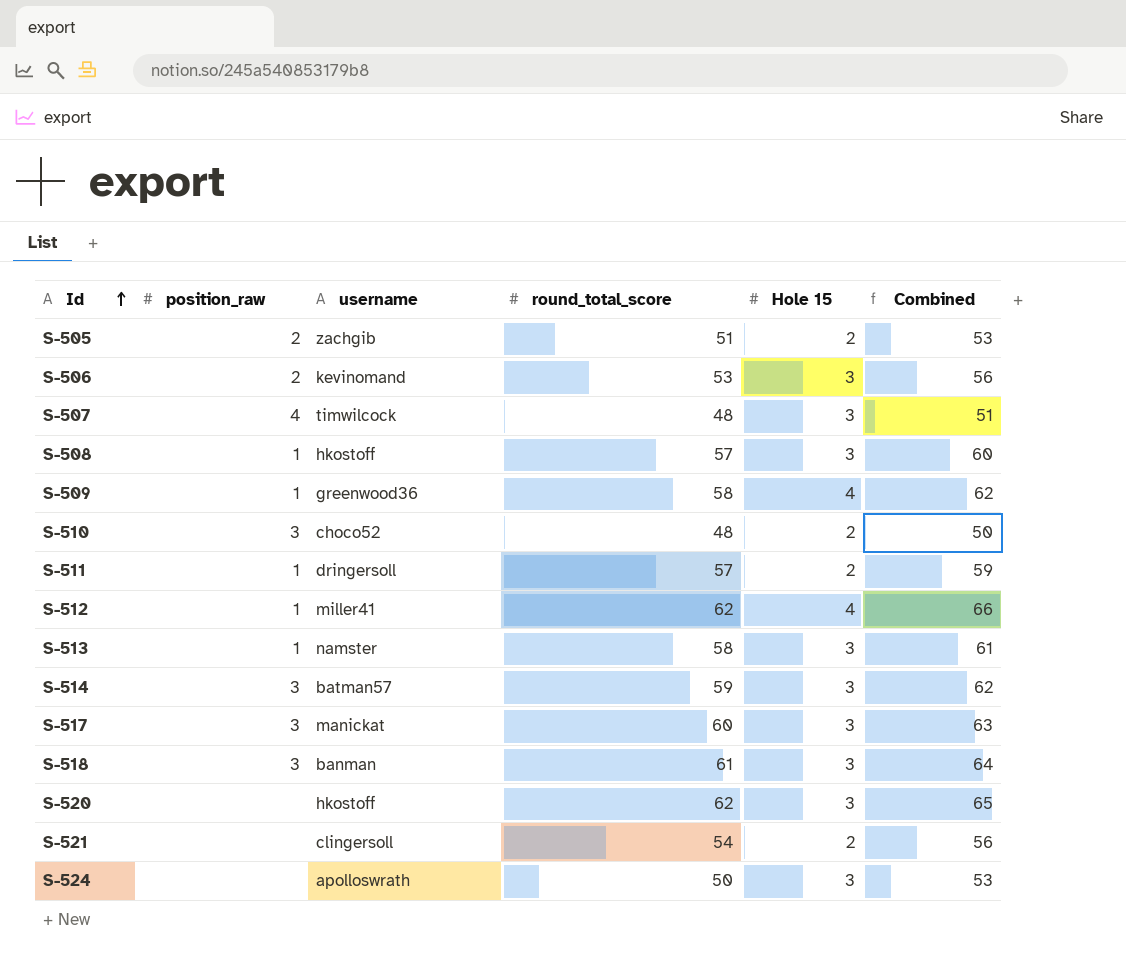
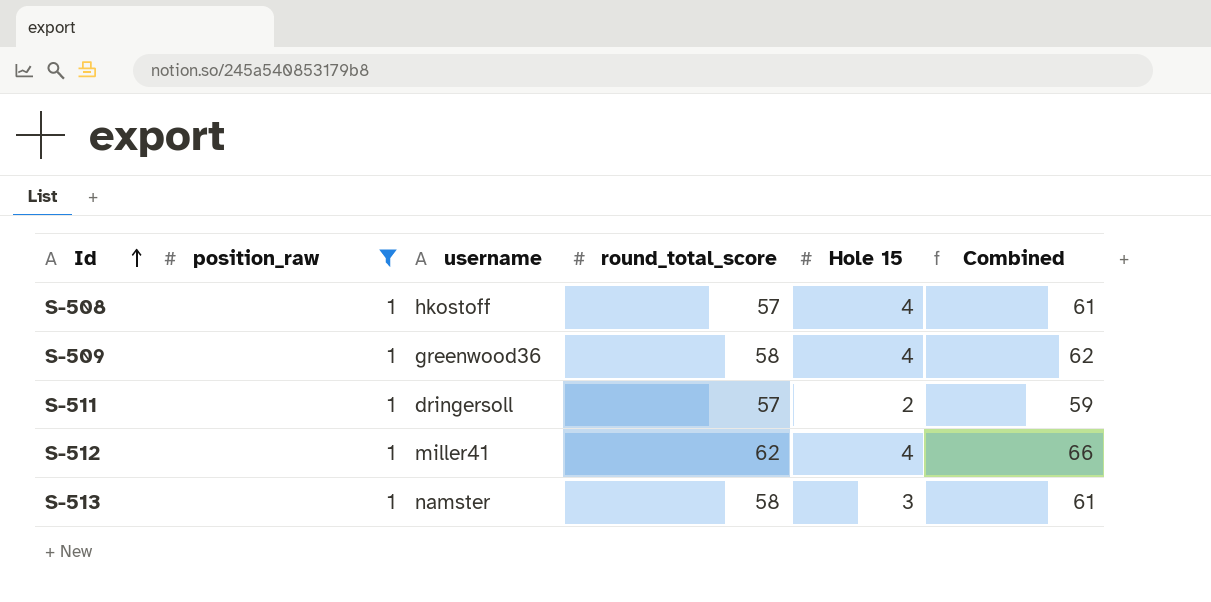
filter: none -> position_raw = 1
S-508 | Hole 15: 3 -> 4
S-508 | Combined: 60 -> 61

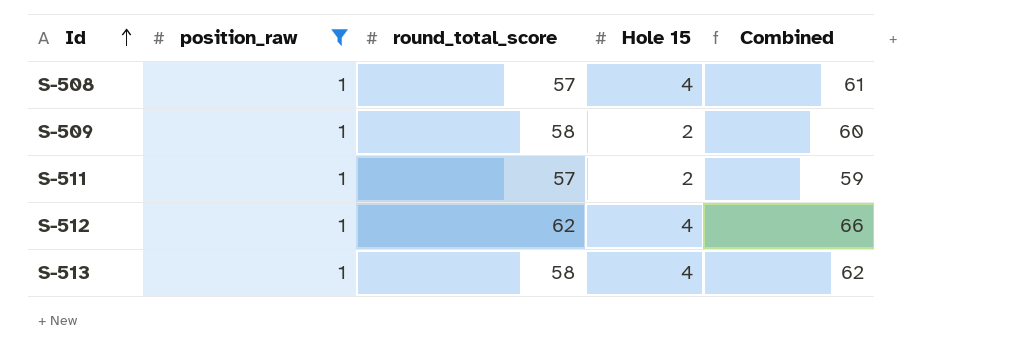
column username | position: 3 -> none
S-509 | Hole 15: 4 -> 2
S-509 | Combined: 62 -> 60
S-513 | Hole 15: 3 -> 4
S-513 | Combined: 61 -> 62

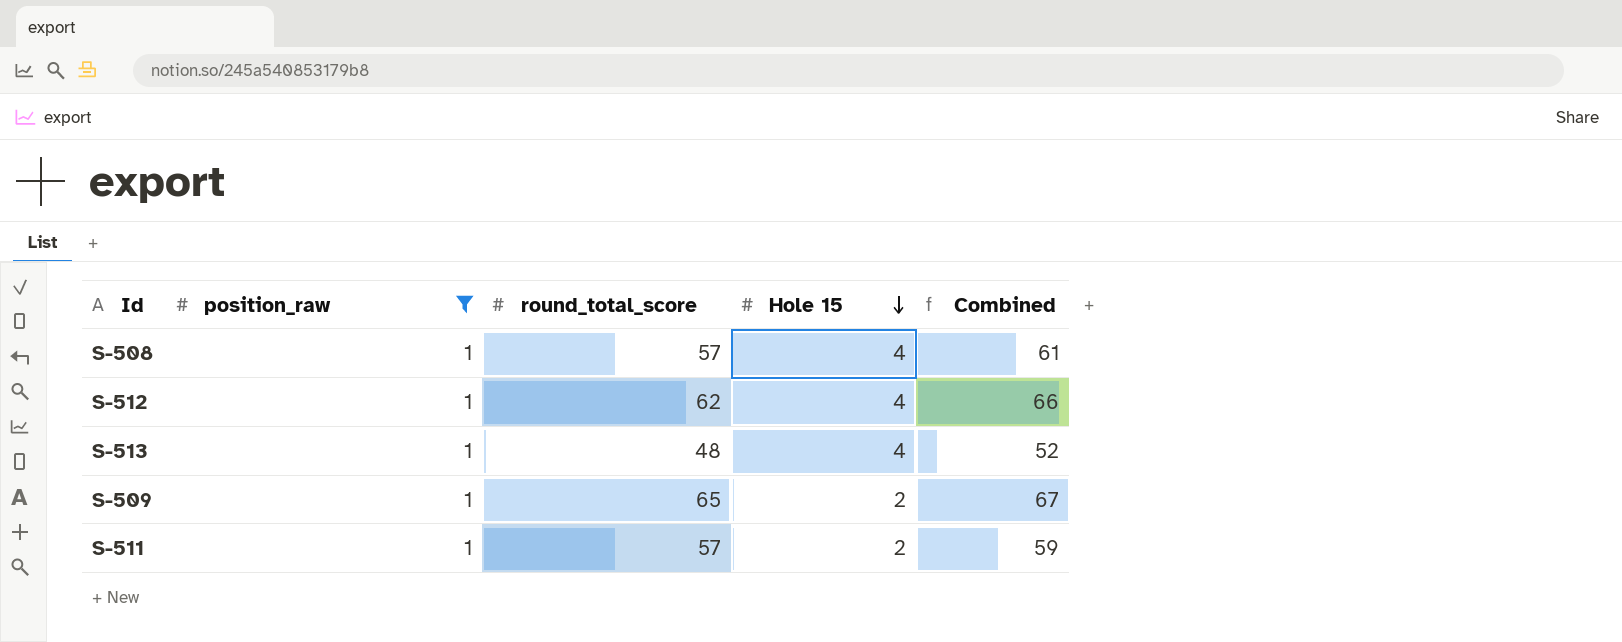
row order: Id ascending -> Hole 15 descending
S-513 | round_total_score: 58 -> 48
S-513 | Combined: 62 -> 52
S-509 | round_total_score: 58 -> 65
S-509 | Combined: 60 -> 67

